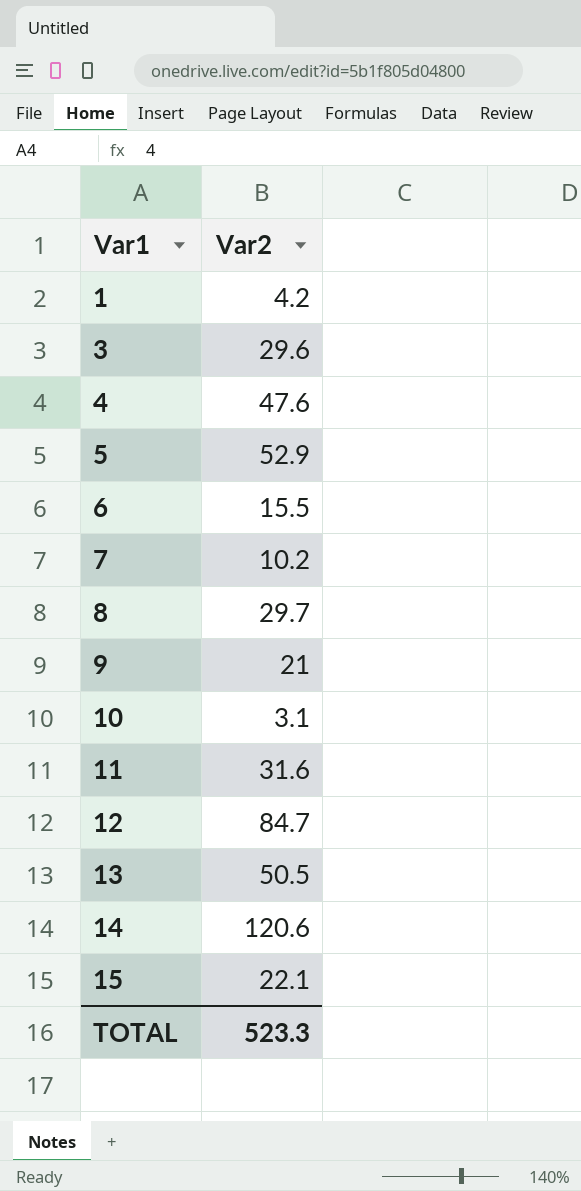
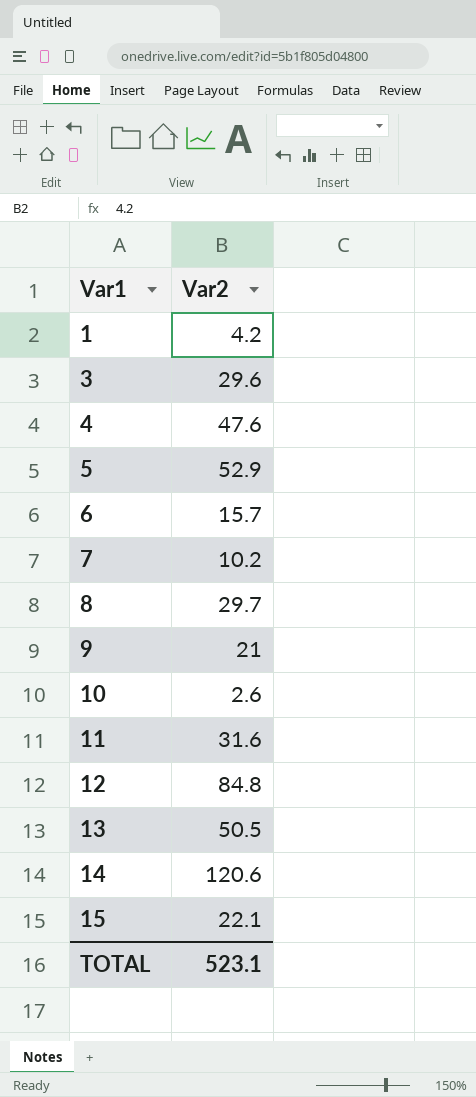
6 | Var2: 15.5 -> 15.7
10 | Var2: 3.1 -> 2.6
12 | Var2: 84.7 -> 84.8
TOTAL | Var2: 523.3 -> 523.1

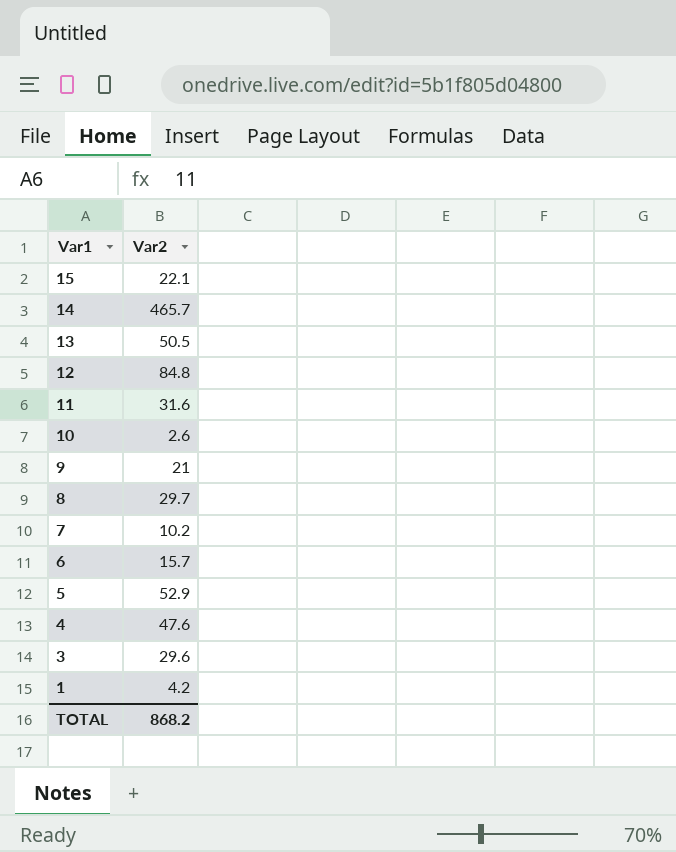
row order: Var1 ascending -> Var1 descending
14 | Var2: 120.6 -> 465.7
TOTAL | Var2: 523.1 -> 868.2

